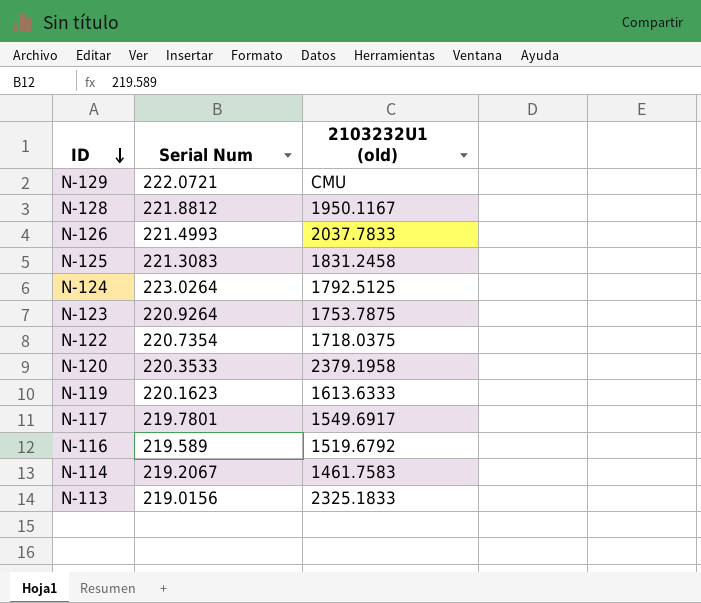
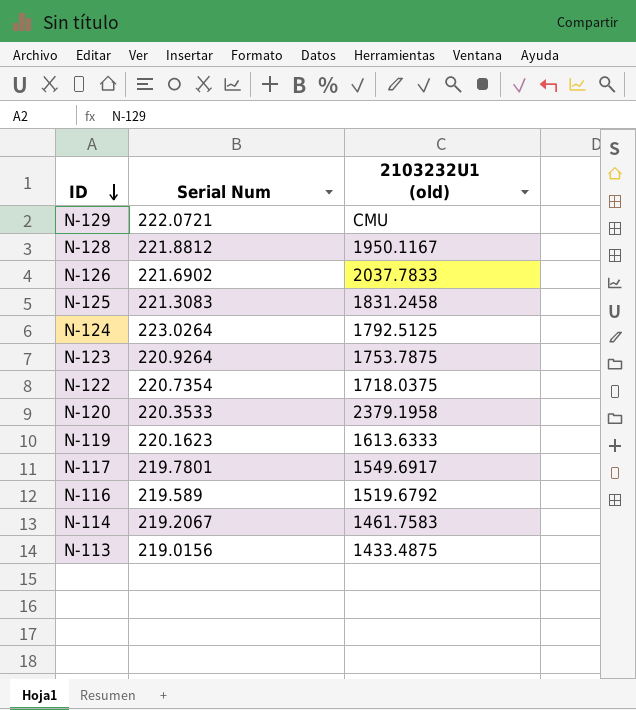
N-126 | Serial Num: 221.4993 -> 221.6902
N-113 | 2103232U1 (old): 2325.1833 -> 1433.4875

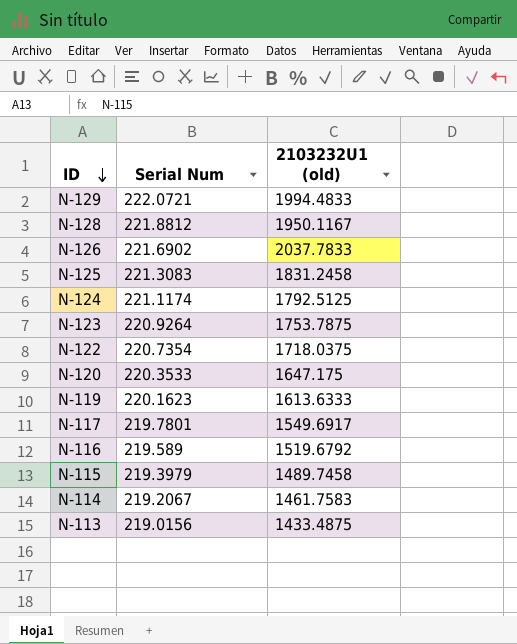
N-129 | 2103232U1 (old): CMU -> 1994.4833
N-124 | Serial Num: 223.0264 -> 221.1174
N-120 | 2103232U1 (old): 2379.1958 -> 1647.175
row N-115: none -> 219.3979 | 1489.7458

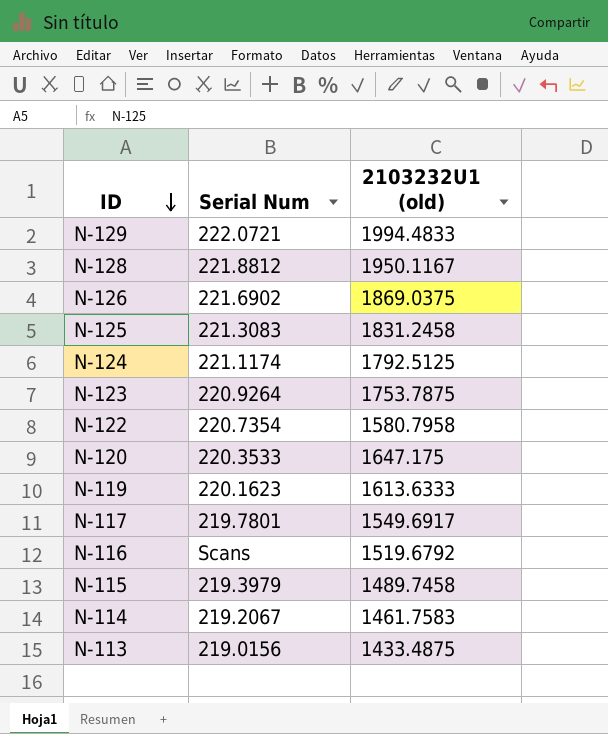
N-126 | 2103232U1 (old): 2037.7833 -> 1869.0375
N-122 | 2103232U1 (old): 1718.0375 -> 1580.7958
N-116 | Serial Num: 219.589 -> Scans

